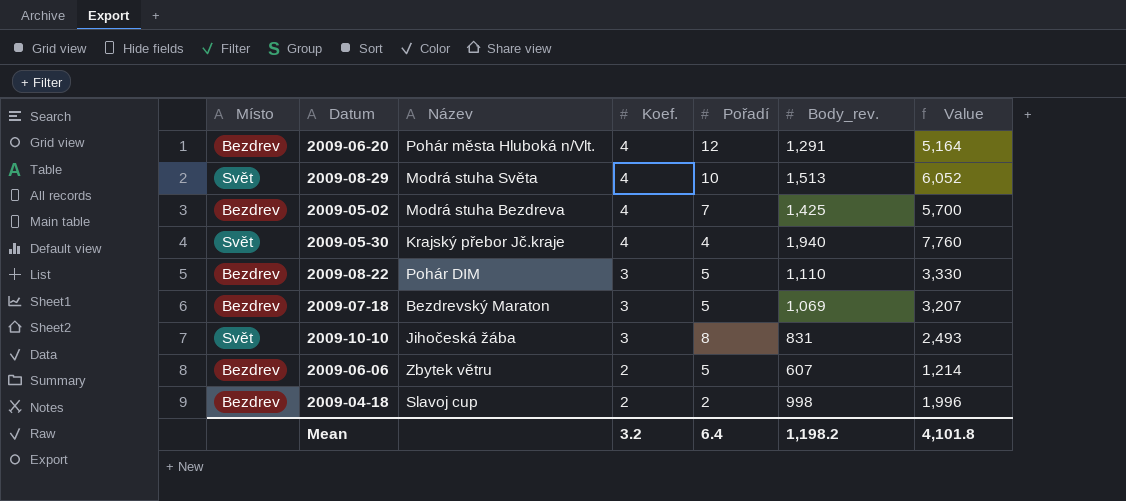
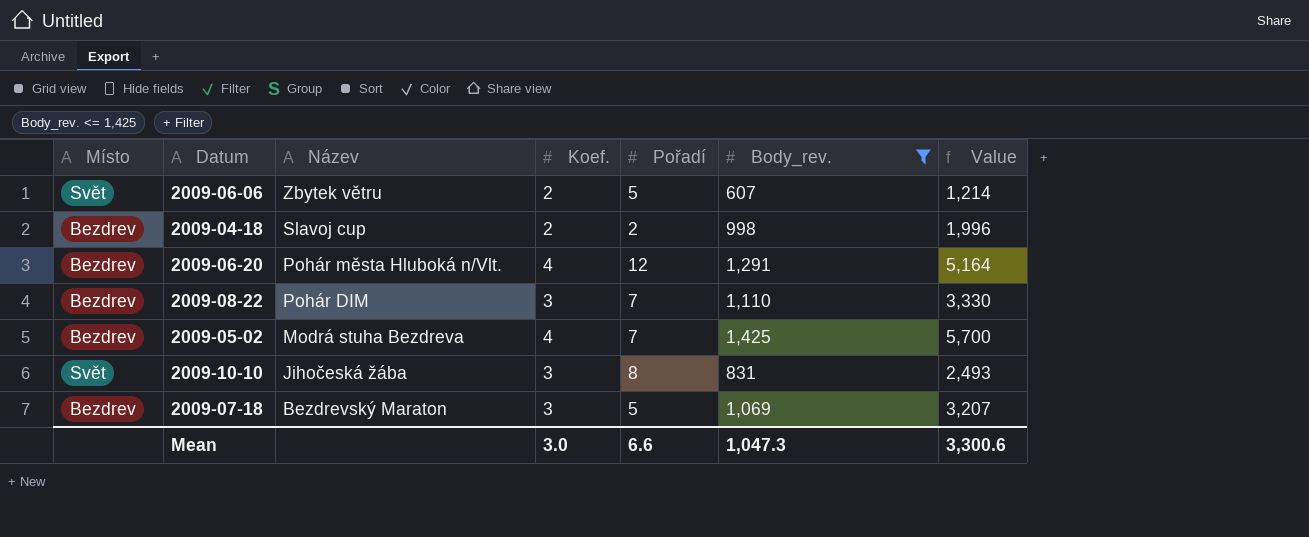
filter: none -> Body_rev. <= 1,425
row order: Koef. descending -> Název descending
2009-06-06 | Místo: Bezdrev -> Svět
2009-08-22 | Pořadí: 5 -> 7
Mean | Koef.: 3.2 -> 3.0
Mean | Pořadí: 6.4 -> 6.6
Mean | Body_rev.: 1,198.2 -> 1,047.3
Mean | Value: 4,101.8 -> 3,300.6

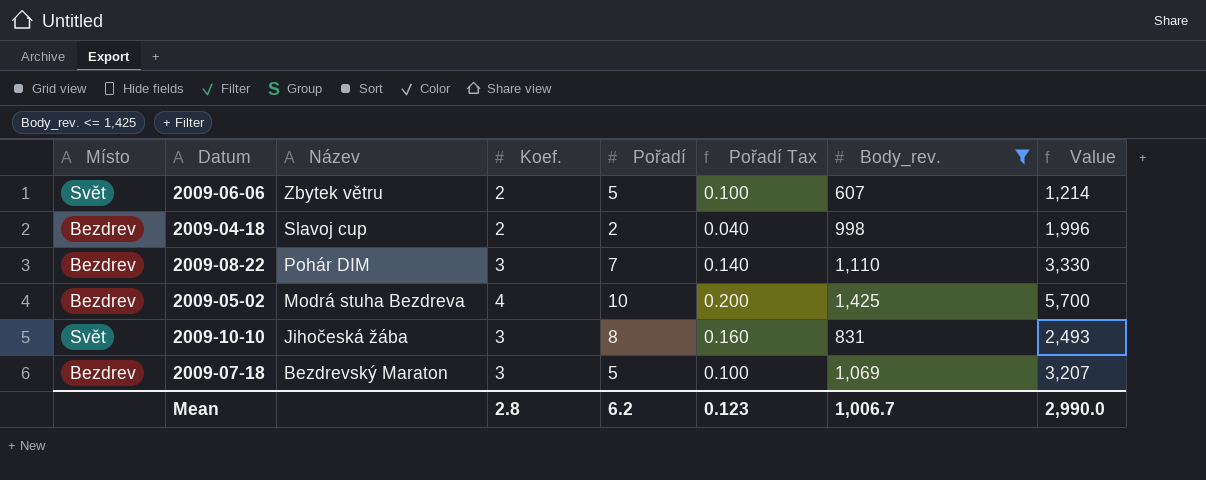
column Pořadí Tax | formula: none -> [Pořadí] * 0.02
row 2009-06-20: Bezdrev | Pohár města Hluboká n/Vlt. | 4 | 12 | 1,291 | 5,164 -> none
2009-05-02 | Pořadí: 7 -> 10
Mean | Koef.: 3.0 -> 2.8
Mean | Pořadí: 6.6 -> 6.2
Mean | Body_rev.: 1,047.3 -> 1,006.7
Mean | Value: 3,300.6 -> 2,990.0

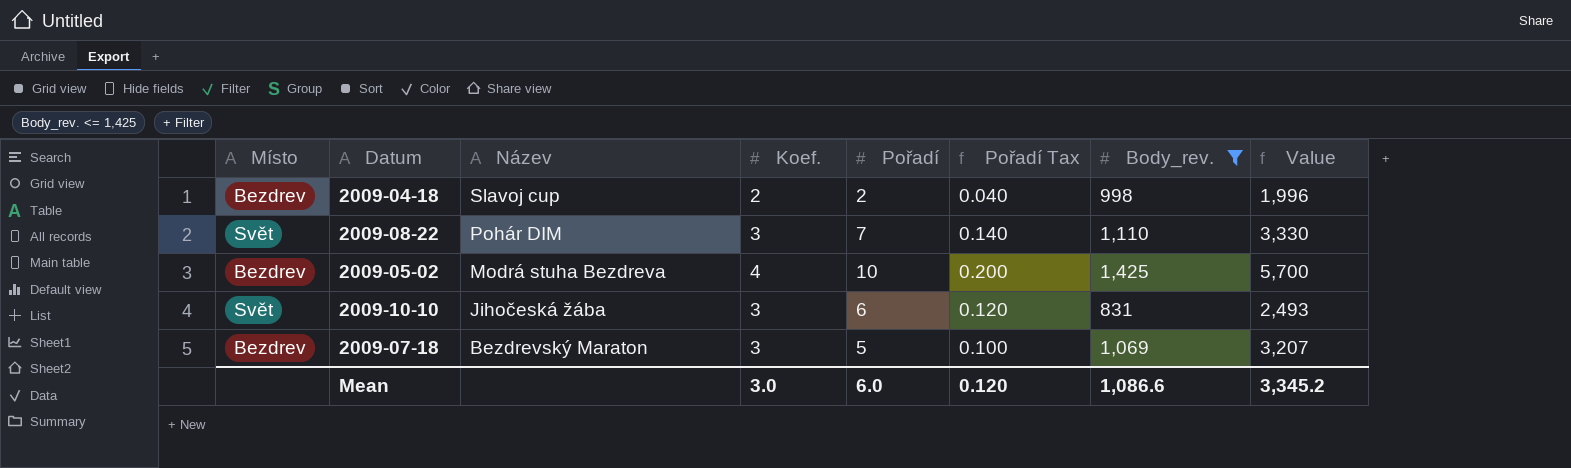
row 2009-06-06: Svět | Zbytek větru | 2 | 5 | 0.100 | 607 | 1,214 -> none
2009-08-22 | Místo: Bezdrev -> Svět
2009-10-10 | Pořadí: 8 -> 6
2009-10-10 | Pořadí Tax: 0.160 -> 0.120
Mean | Koef.: 2.8 -> 3.0
Mean | Pořadí: 6.2 -> 6.0
Mean | Pořadí Tax: 0.123 -> 0.120
Mean | Body_rev.: 1,006.7 -> 1,086.6
Mean | Value: 2,990.0 -> 3,345.2

